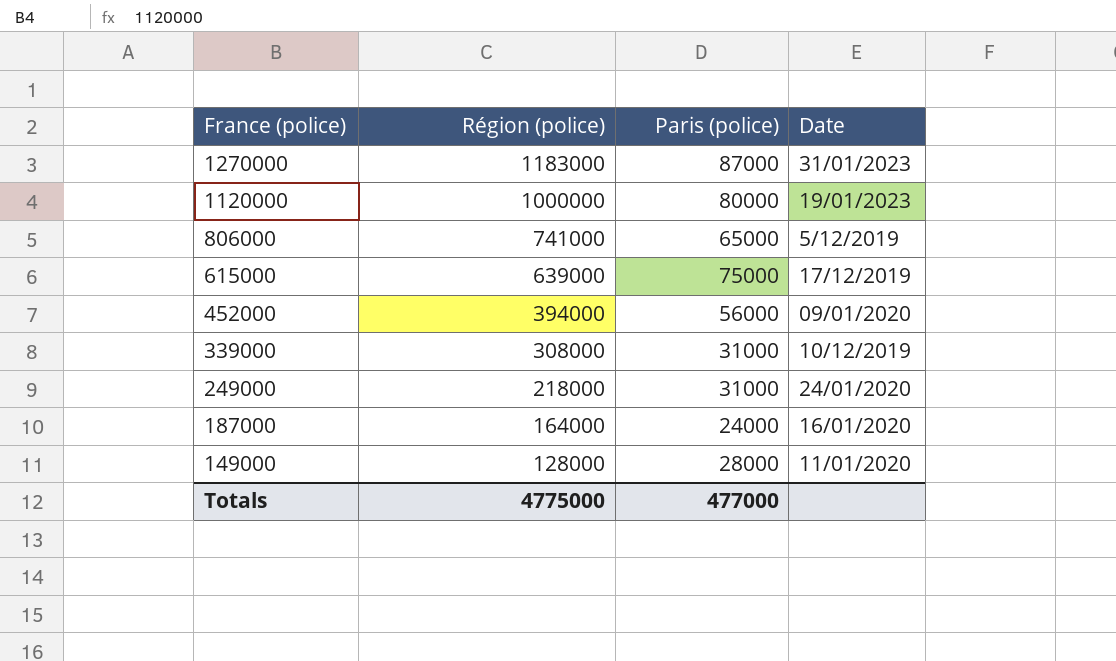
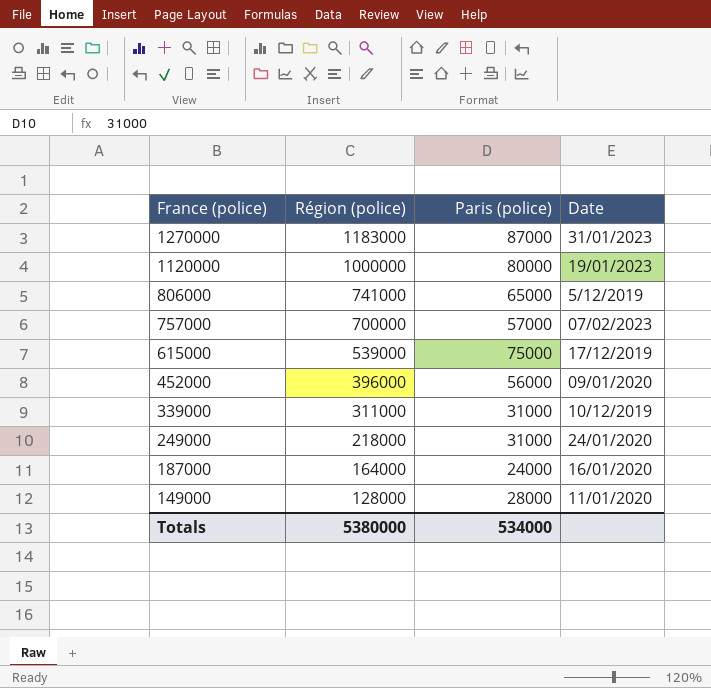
row 757000: none -> 700000 | 57000 | 07/02/2023
615000 | Région (police): 639000 -> 539000
452000 | Région (police): 394000 -> 396000
339000 | Région (police): 308000 -> 311000
Totals | Région (police): 4775000 -> 5380000
Totals | Paris (police): 477000 -> 534000

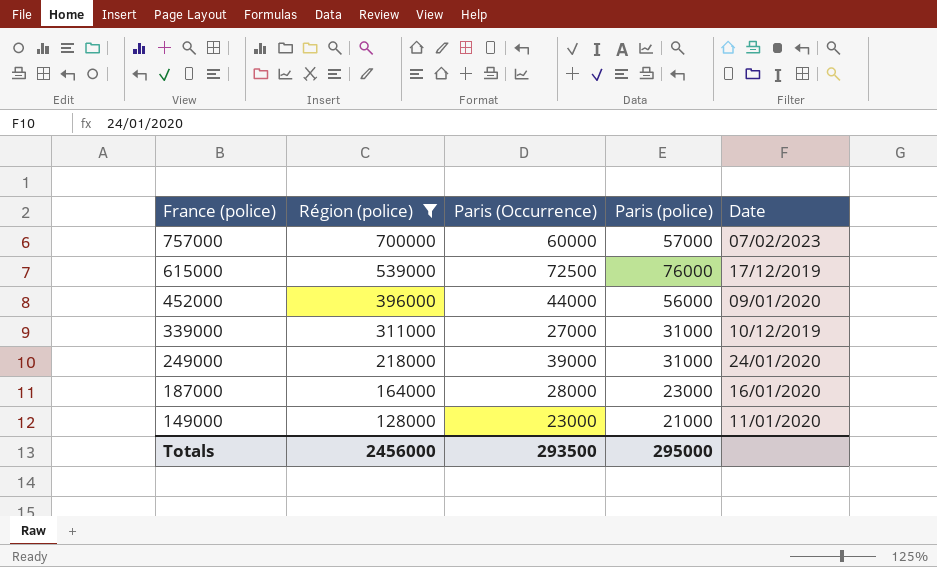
filter: none -> Région (police) <= 700000
column Paris (Occurrence) | position: none -> 3
615000 | Paris (police): 75000 -> 76000
187000 | Paris (police): 24000 -> 23000
149000 | Paris (police): 28000 -> 21000
Totals | Région (police): 5380000 -> 2456000
Totals | Paris (police): 534000 -> 295000

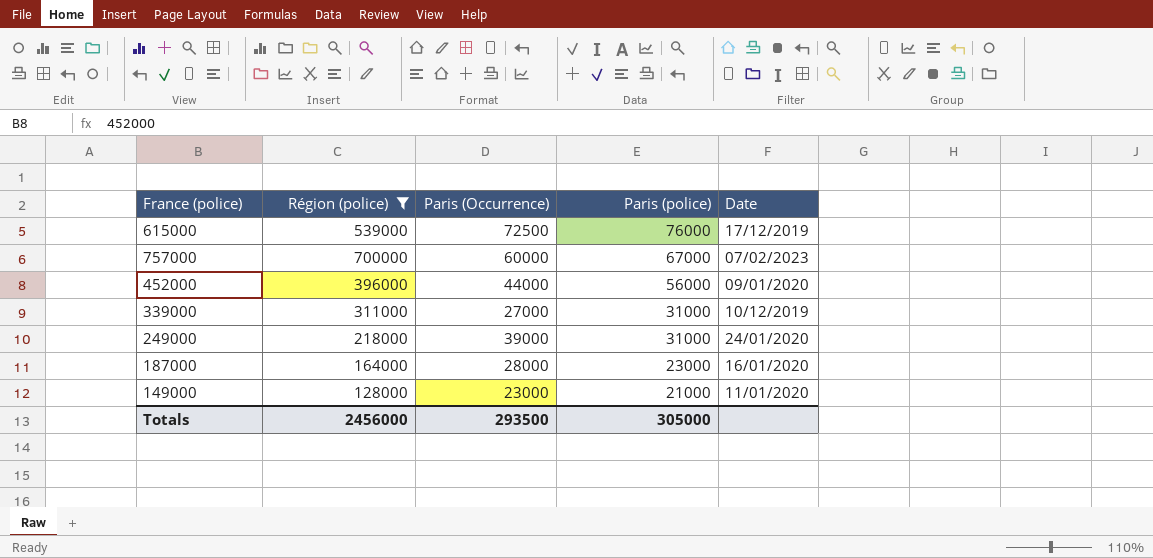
row order: France (police) descending -> Paris (police) descending
757000 | Paris (police): 57000 -> 67000
Totals | Paris (police): 295000 -> 305000

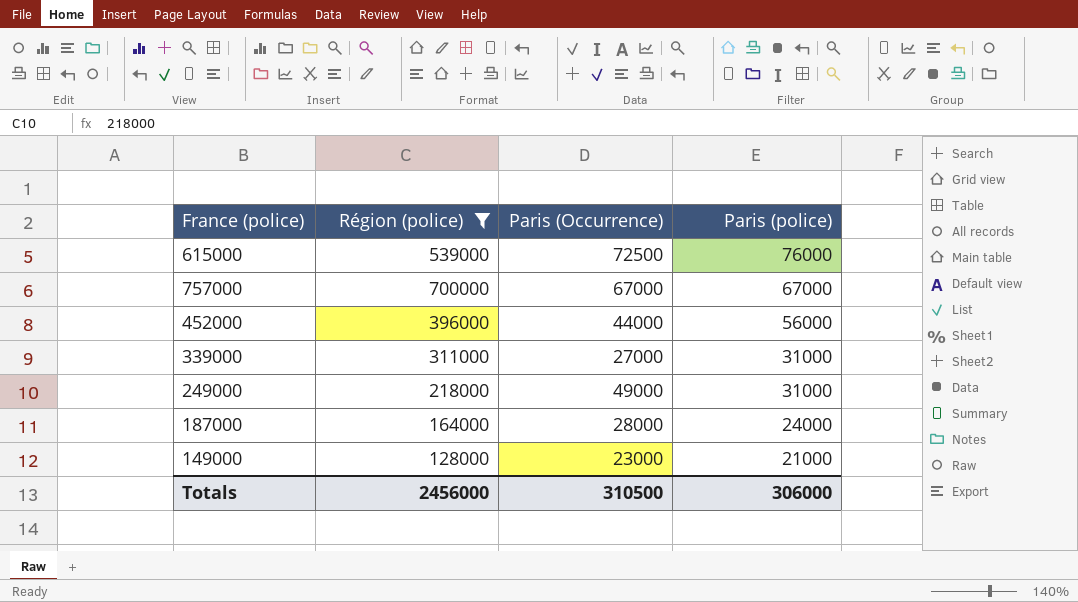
column Date | position: 5 -> none
757000 | Paris (Occurrence): 60000 -> 67000
249000 | Paris (Occurrence): 39000 -> 49000
187000 | Paris (police): 23000 -> 24000
Totals | Paris (Occurrence): 293500 -> 310500
Totals | Paris (police): 305000 -> 306000

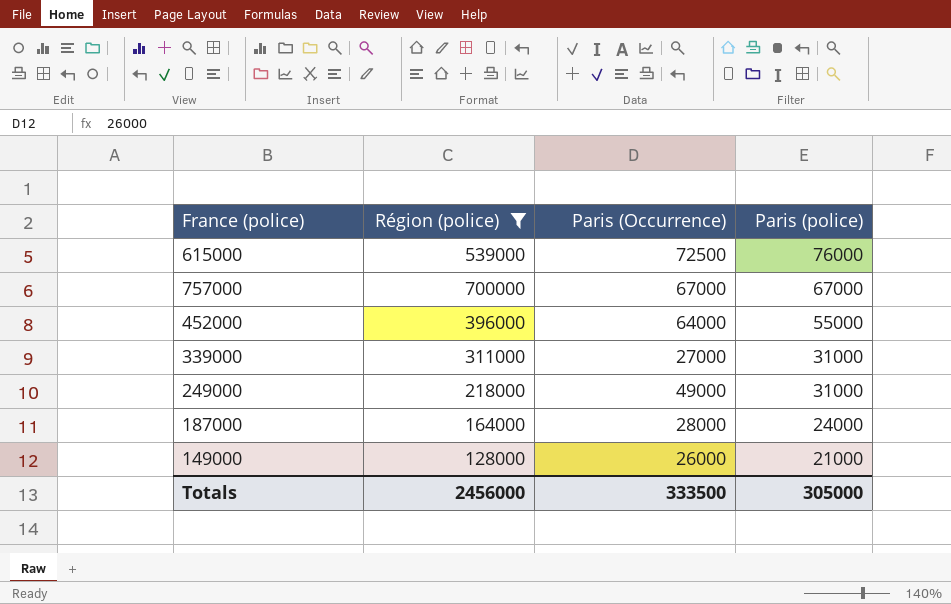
452000 | Paris (Occurrence): 44000 -> 64000
452000 | Paris (police): 56000 -> 55000
149000 | Paris (Occurrence): 23000 -> 26000
Totals | Paris (Occurrence): 310500 -> 333500
Totals | Paris (police): 306000 -> 305000

